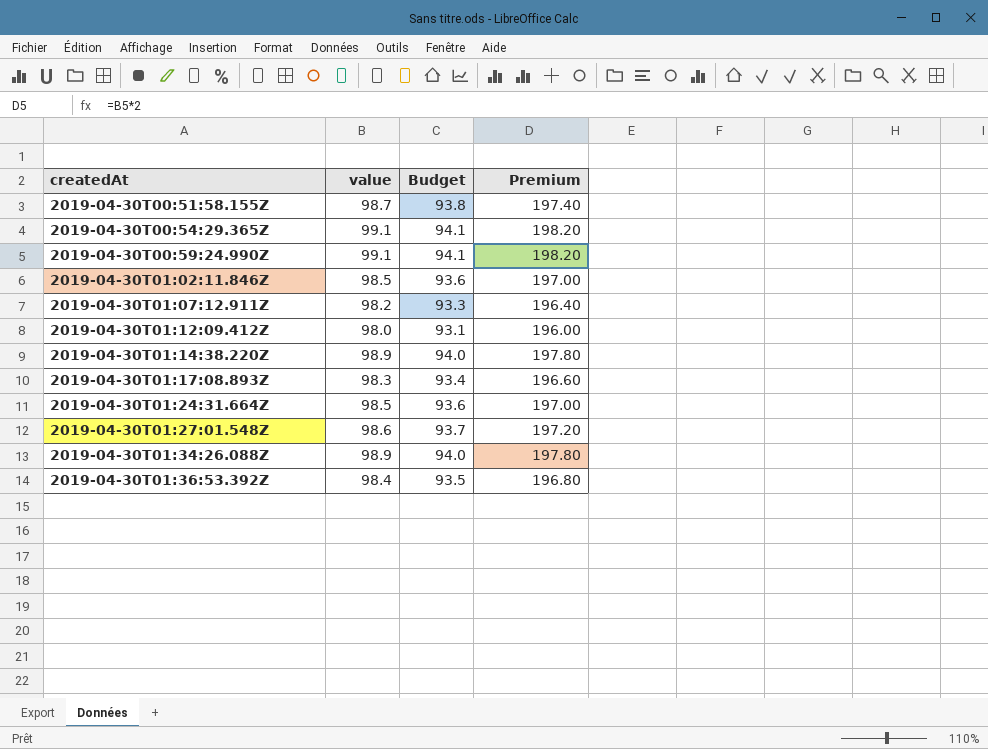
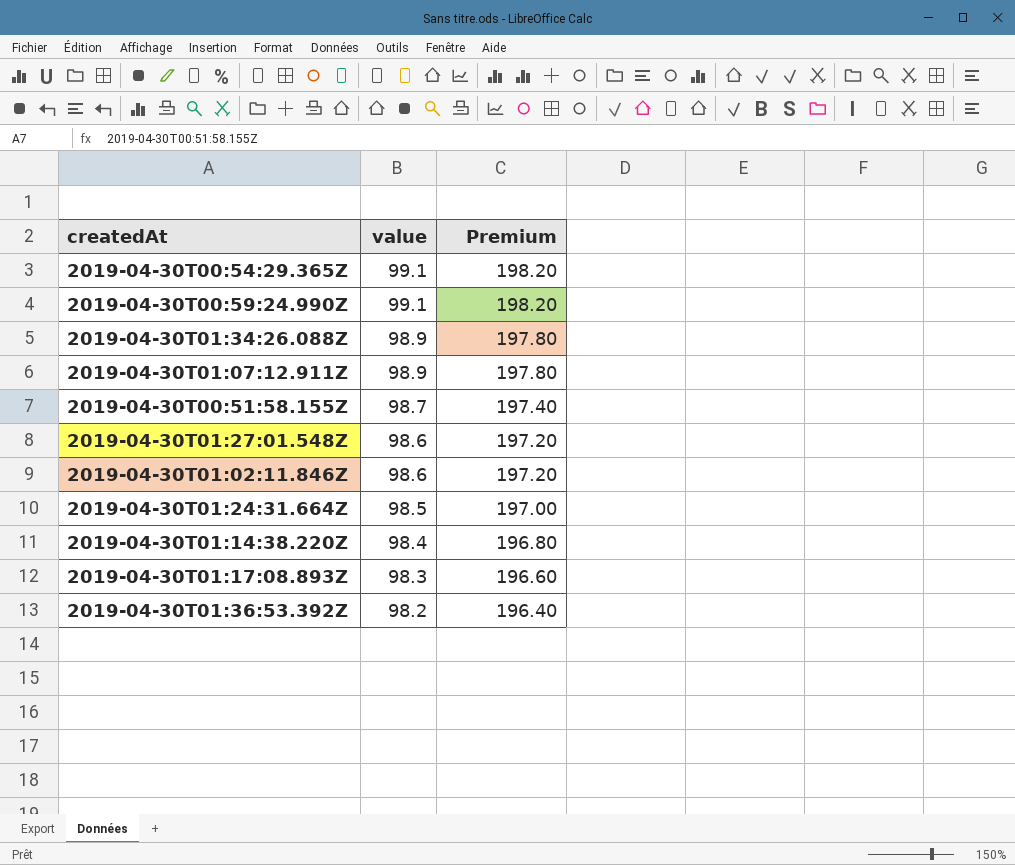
row order: createdAt ascending -> value descending
column Budget | formula: [value] * 0.95 -> none
row 2019-04-30T01:12:09.412Z: 98.0 | 93.1 | 196.00 -> none
2019-04-30T01:07:12.911Z | value: 98.2 -> 98.9
2019-04-30T01:07:12.911Z | Premium: 196.40 -> 197.80
2019-04-30T01:02:11.846Z | value: 98.5 -> 98.6
2019-04-30T01:02:11.846Z | Premium: 197.00 -> 197.20
2019-04-30T01:14:38.220Z | value: 98.9 -> 98.4
2019-04-30T01:14:38.220Z | Premium: 197.80 -> 196.80
2019-04-30T01:36:53.392Z | value: 98.4 -> 98.2
2019-04-30T01:36:53.392Z | Premium: 196.80 -> 196.40

